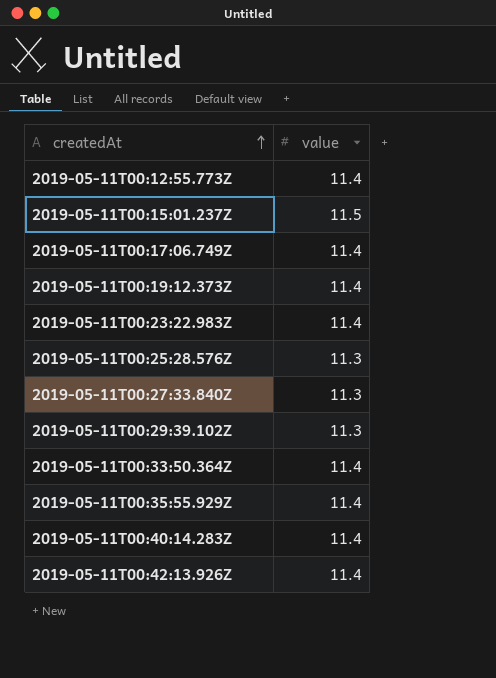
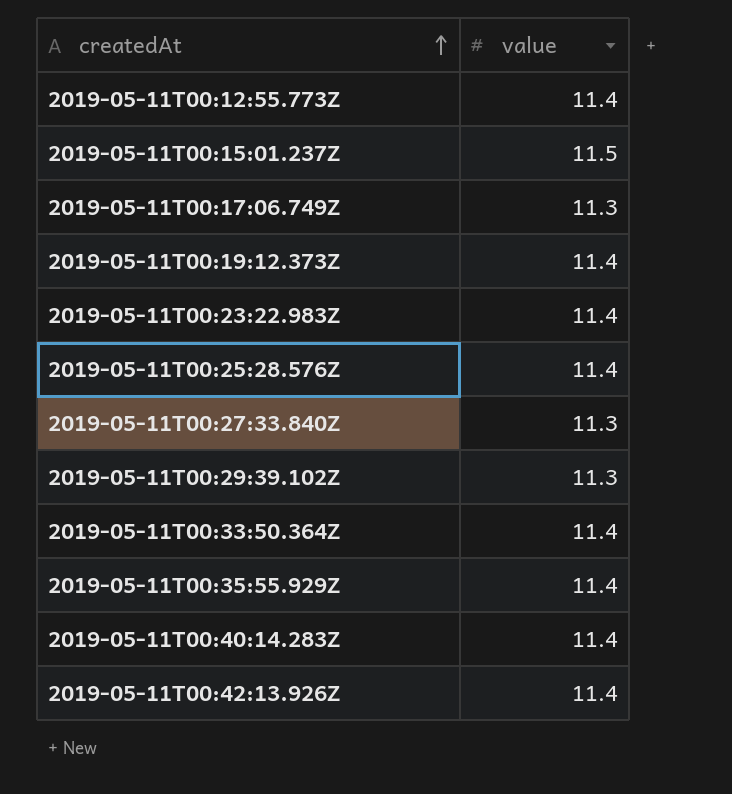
2019-05-11T00:17:06.749Z | value: 11.4 -> 11.3
2019-05-11T00:25:28.576Z | value: 11.3 -> 11.4

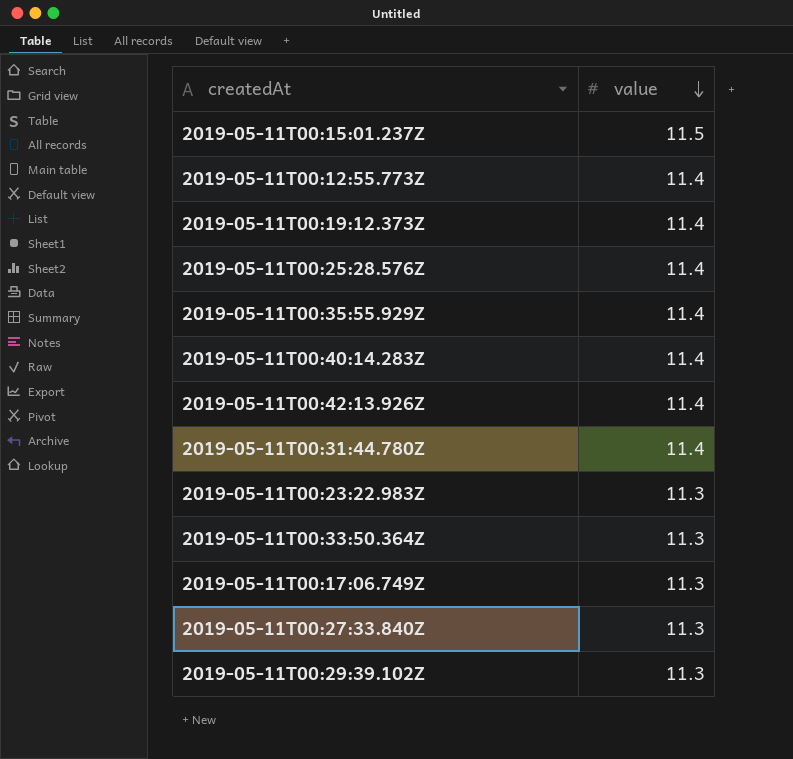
row order: createdAt ascending -> value descending
row 2019-05-11T00:31:44.780Z: none -> 11.4
2019-05-11T00:23:22.983Z | value: 11.4 -> 11.3
2019-05-11T00:33:50.364Z | value: 11.4 -> 11.3

